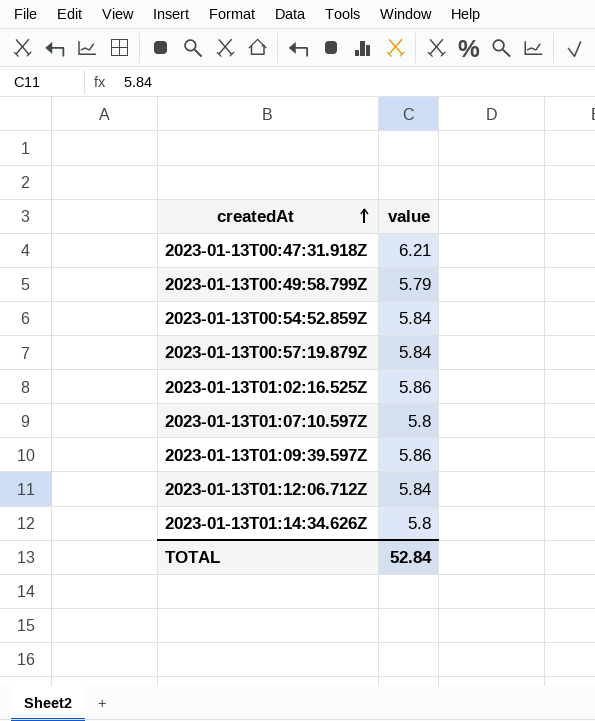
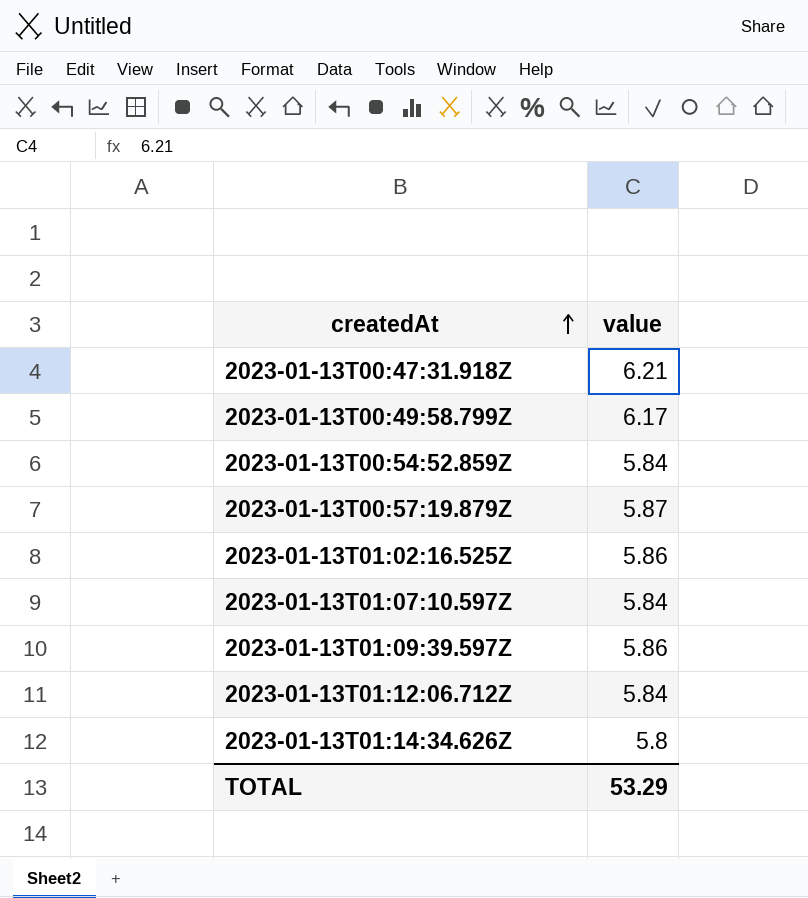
2023-01-13T00:49:58.799Z | value: 5.79 -> 6.17
2023-01-13T00:57:19.879Z | value: 5.84 -> 5.87
2023-01-13T01:07:10.597Z | value: 5.8 -> 5.84
TOTAL | value: 52.84 -> 53.29

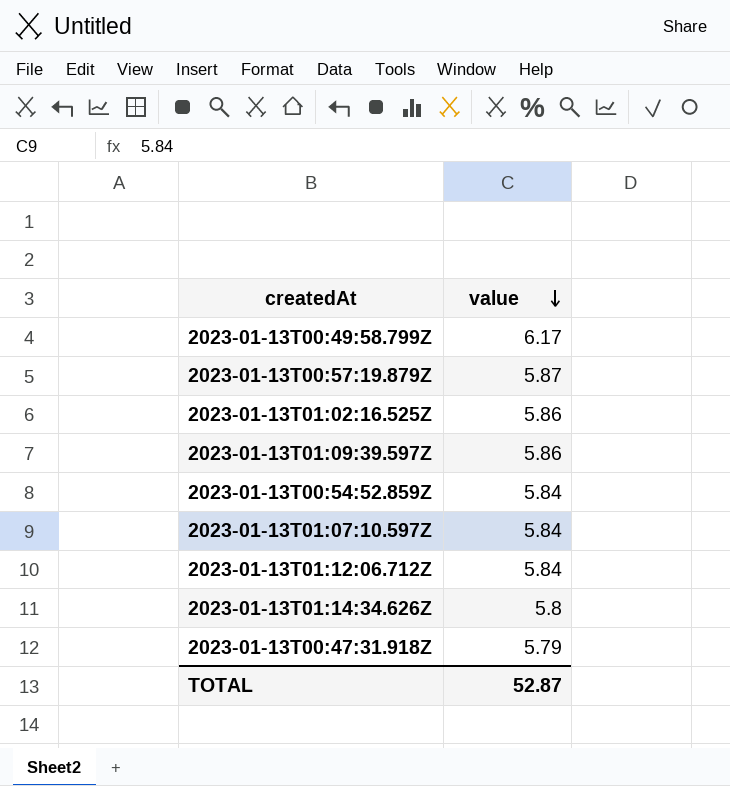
row order: createdAt ascending -> value descending
2023-01-13T00:47:31.918Z | value: 6.21 -> 5.79
TOTAL | value: 53.29 -> 52.87

